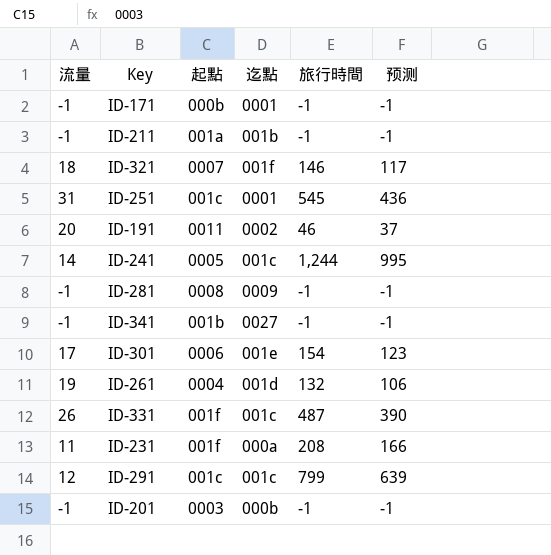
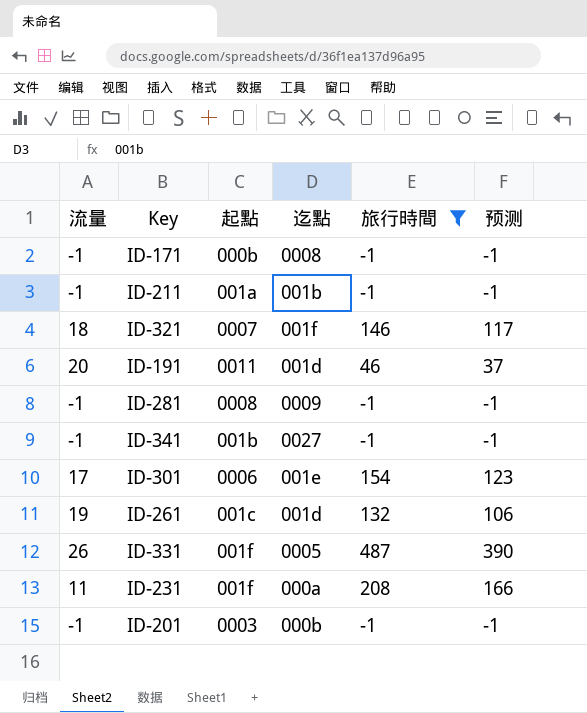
filter: none -> 旅行時間 <= 487
ID-171 | 迄點: 0001 -> 0008
ID-191 | 迄點: 0002 -> 001d
ID-261 | 起點: 0004 -> 001c
ID-331 | 迄點: 001c -> 0005

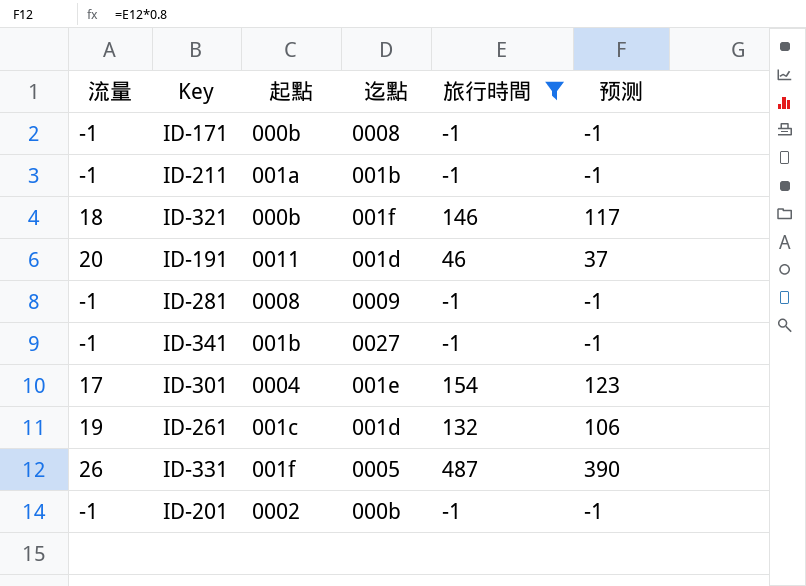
row ID-231: 11 | 001f | 000a | 208 | 166 -> none
ID-321 | 起點: 0007 -> 000b
ID-301 | 起點: 0006 -> 0004
ID-201 | 起點: 0003 -> 0002

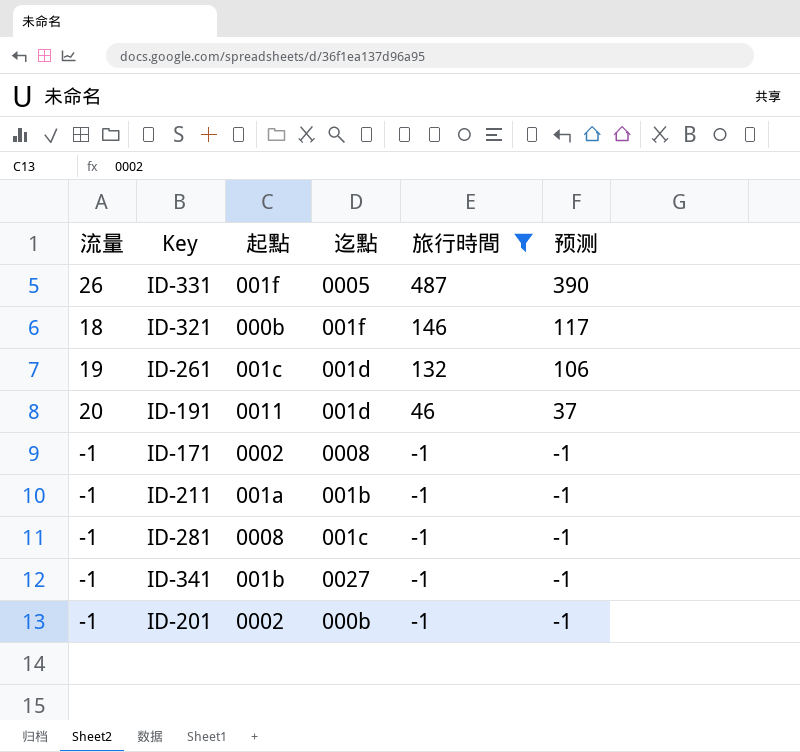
row order: none -> 旅行時間 descending
row ID-301: 17 | 0004 | 001e | 154 | 123 -> none
ID-171 | 起點: 000b -> 0002
ID-281 | 迄點: 0009 -> 001c

